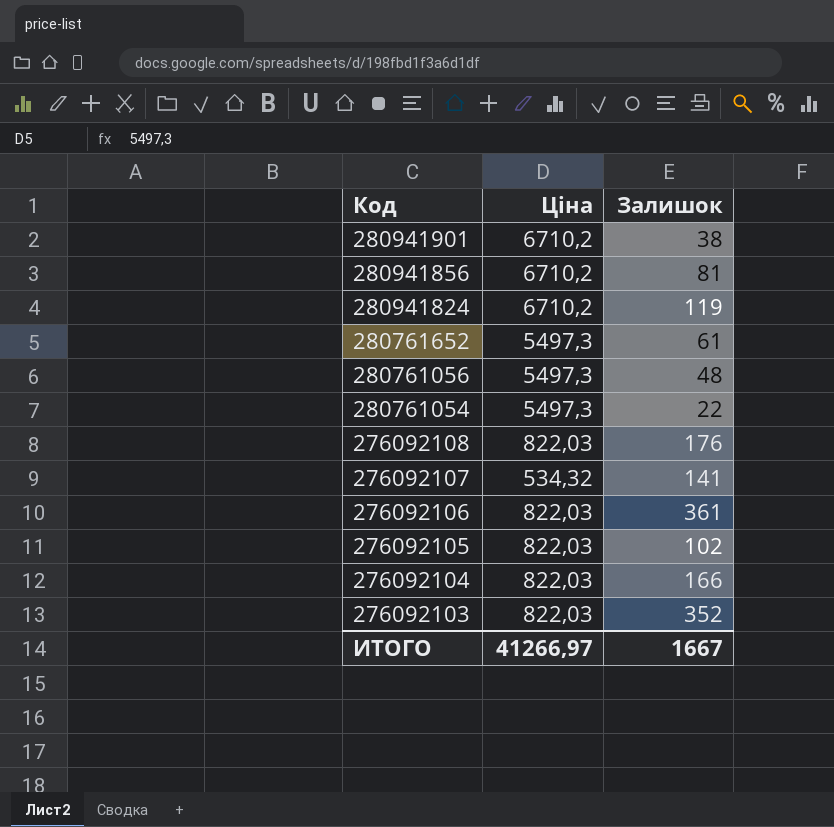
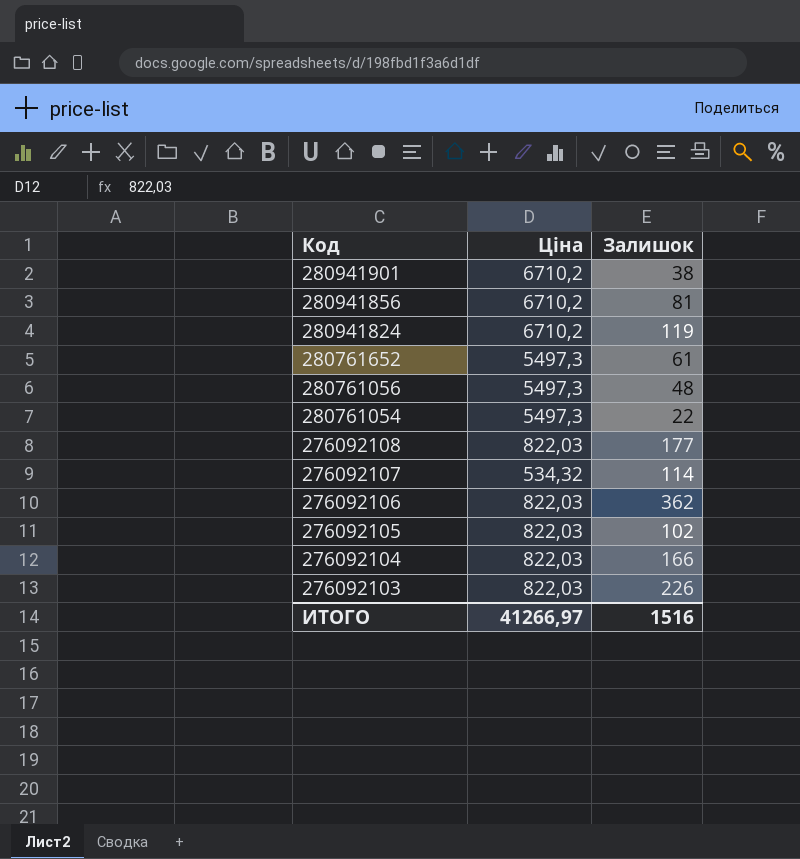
276092108 | Залишок: 176 -> 177
276092107 | Залишок: 141 -> 114
276092106 | Залишок: 361 -> 362
276092103 | Залишок: 352 -> 226
ИТОГО | Залишок: 1667 -> 1516

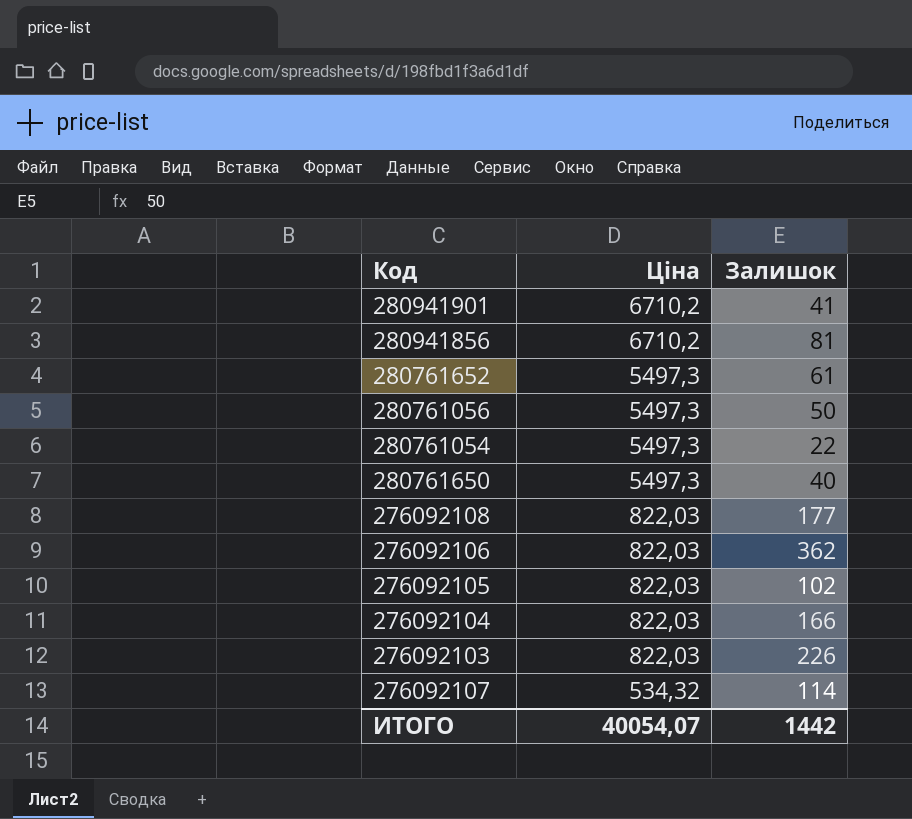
row order: Код descending -> Ціна descending
row 280941824: 6710,2 | 119 -> none
280941901 | Залишок: 38 -> 41
280761056 | Залишок: 48 -> 50
row 280761650: none -> 5497,3 | 40
ИТОГО | Ціна: 41266,97 -> 40054,07
ИТОГО | Залишок: 1516 -> 1442

